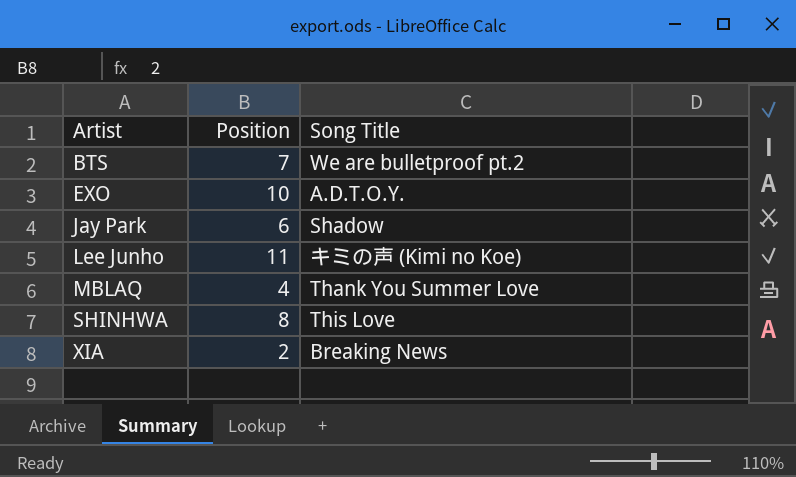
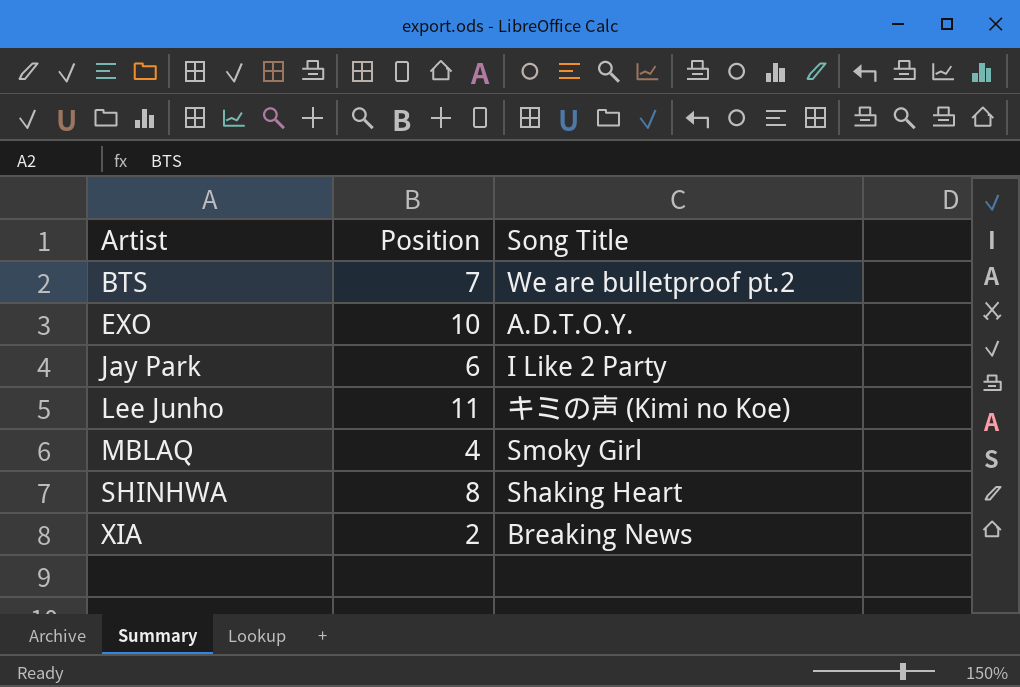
Jay Park | Song Title: Shadow -> I Like 2 Party
MBLAQ | Song Title: Thank You Summer Love -> Smoky Girl
SHINHWA | Song Title: This Love -> Shaking Heart

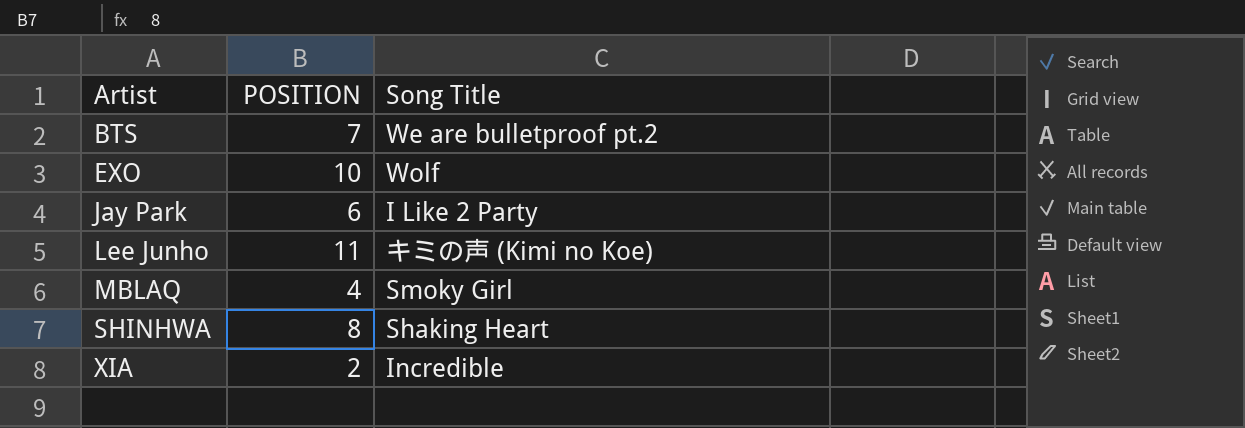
column name: Position -> POSITION
EXO | Song Title: A.D.T.O.Y. -> Wolf
XIA | Song Title: Breaking News -> Incredible

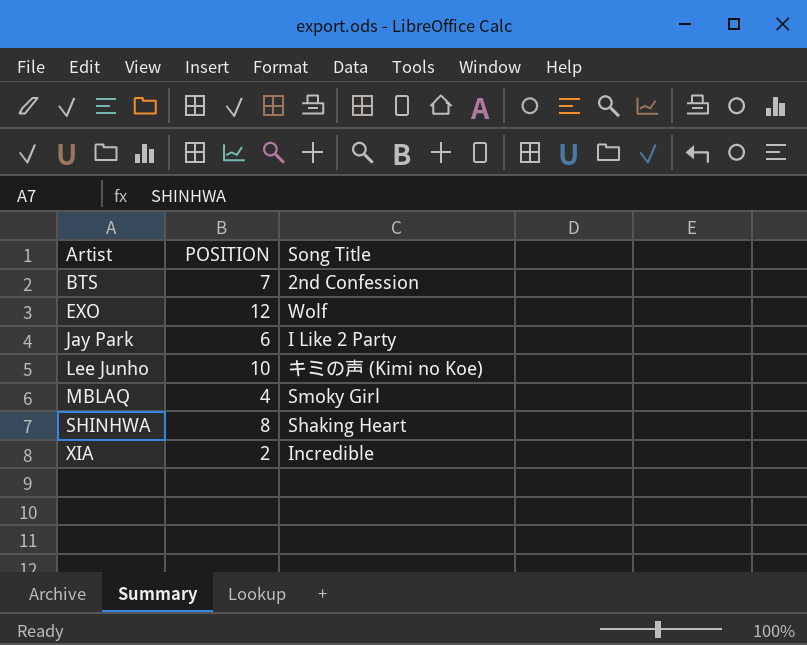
BTS | Song Title: We are bulletproof pt.2 -> 2nd Confession
EXO | POSITION: 10 -> 12
Lee Junho | POSITION: 11 -> 10

